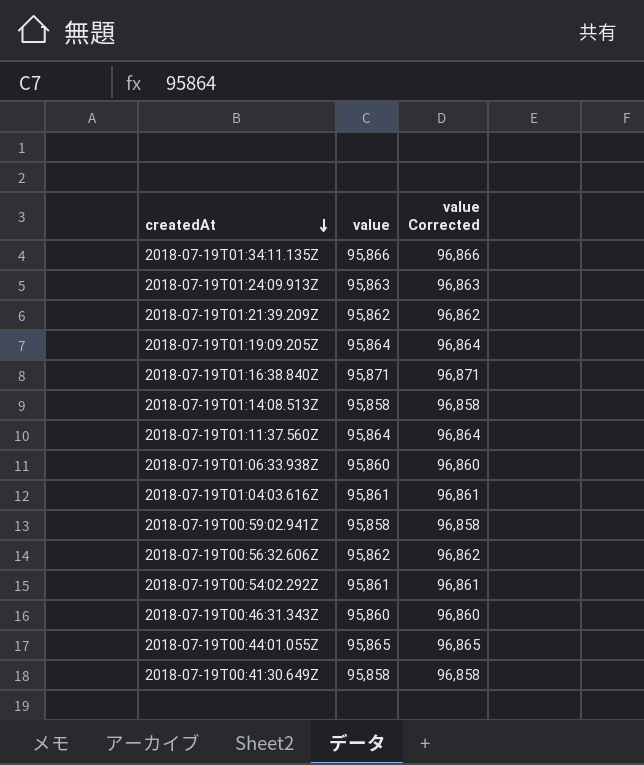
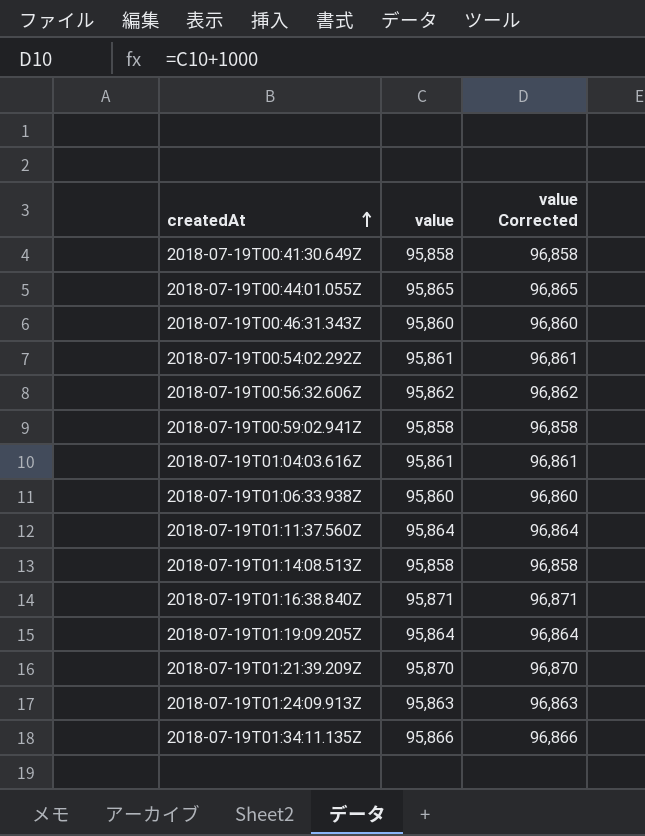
row order: createdAt descending -> createdAt ascending
2018-07-19T01:21:39.209Z | value: 95,862 -> 95,870
2018-07-19T01:21:39.209Z | value Corrected: 96,862 -> 96,870

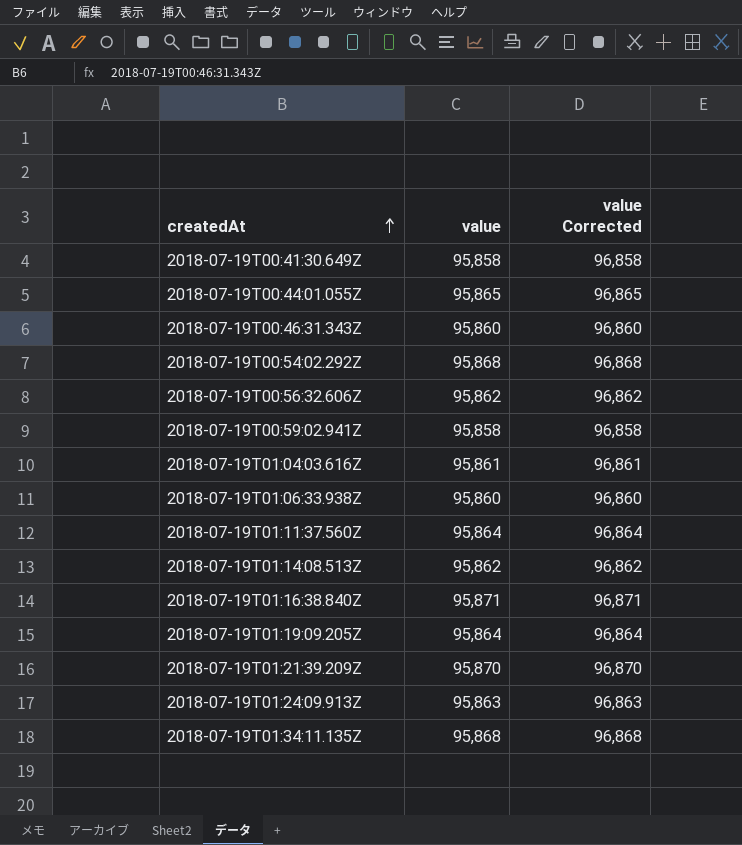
2018-07-19T00:54:02.292Z | value: 95,861 -> 95,868
2018-07-19T00:54:02.292Z | value Corrected: 96,861 -> 96,868
2018-07-19T01:14:08.513Z | value: 95,858 -> 95,862
2018-07-19T01:14:08.513Z | value Corrected: 96,858 -> 96,862
2018-07-19T01:34:11.135Z | value: 95,866 -> 95,868
2018-07-19T01:34:11.135Z | value Corrected: 96,866 -> 96,868

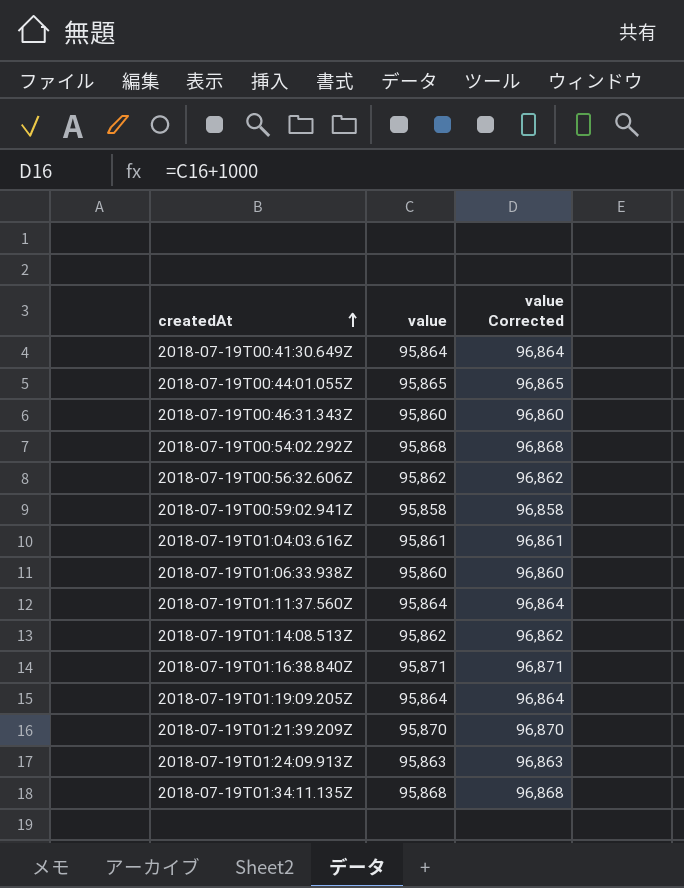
2018-07-19T00:41:30.649Z | value: 95,858 -> 95,864
2018-07-19T00:41:30.649Z | value Corrected: 96,858 -> 96,864

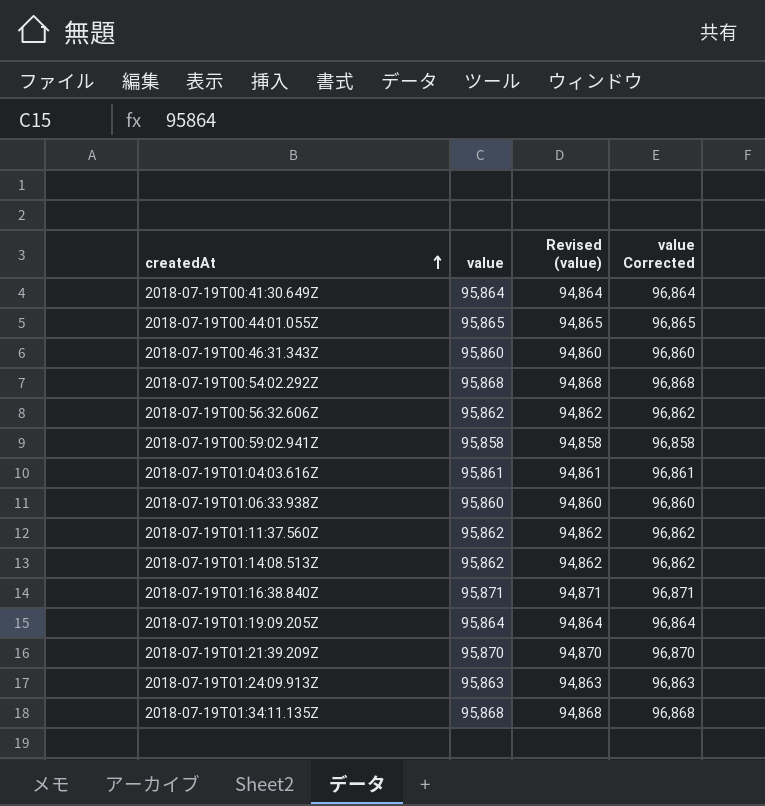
column Revised (value) | formula: none -> [value] - 1000
2018-07-19T01:11:37.560Z | value: 95,864 -> 95,862
2018-07-19T01:11:37.560Z | value Corrected: 96,864 -> 96,862

